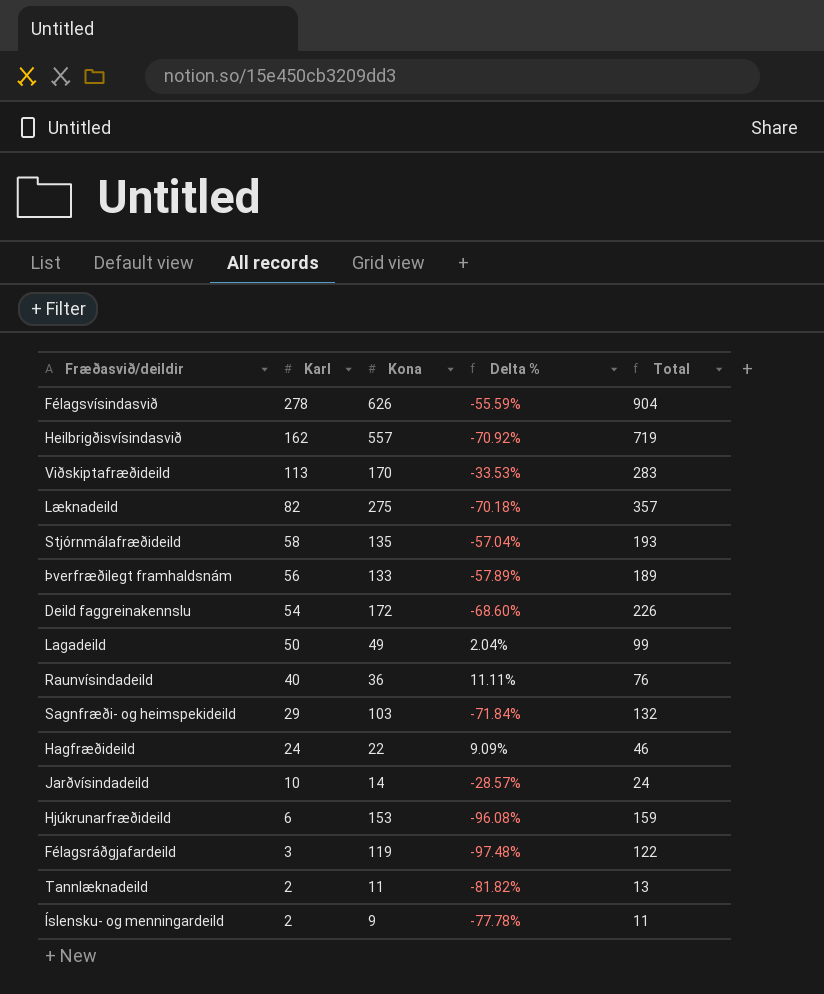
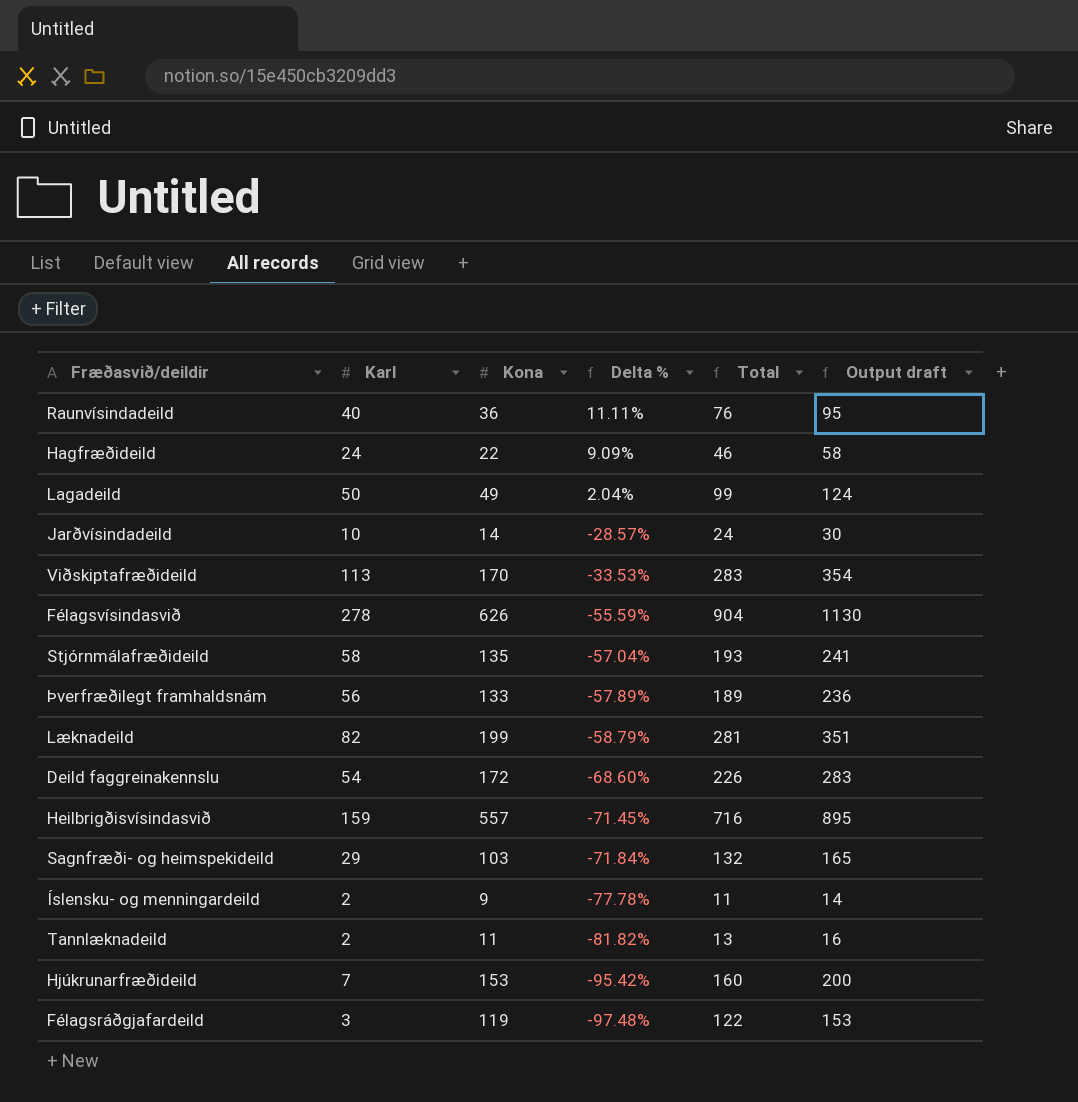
row order: Karl descending -> Delta % descending
column Output draft | formula: none -> [Total] * 1.25
Læknadeild | Kona: 275 -> 199
Læknadeild | Delta %: -70.18% -> -58.79%
Læknadeild | Total: 357 -> 281
Heilbrigðisvísindasvið | Karl: 162 -> 159
Heilbrigðisvísindasvið | Delta %: -70.92% -> -71.45%
Heilbrigðisvísindasvið | Total: 719 -> 716
Hjúkrunarfræðideild | Karl: 6 -> 7
Hjúkrunarfræðideild | Delta %: -96.08% -> -95.42%
Hjúkrunarfræðideild | Total: 159 -> 160

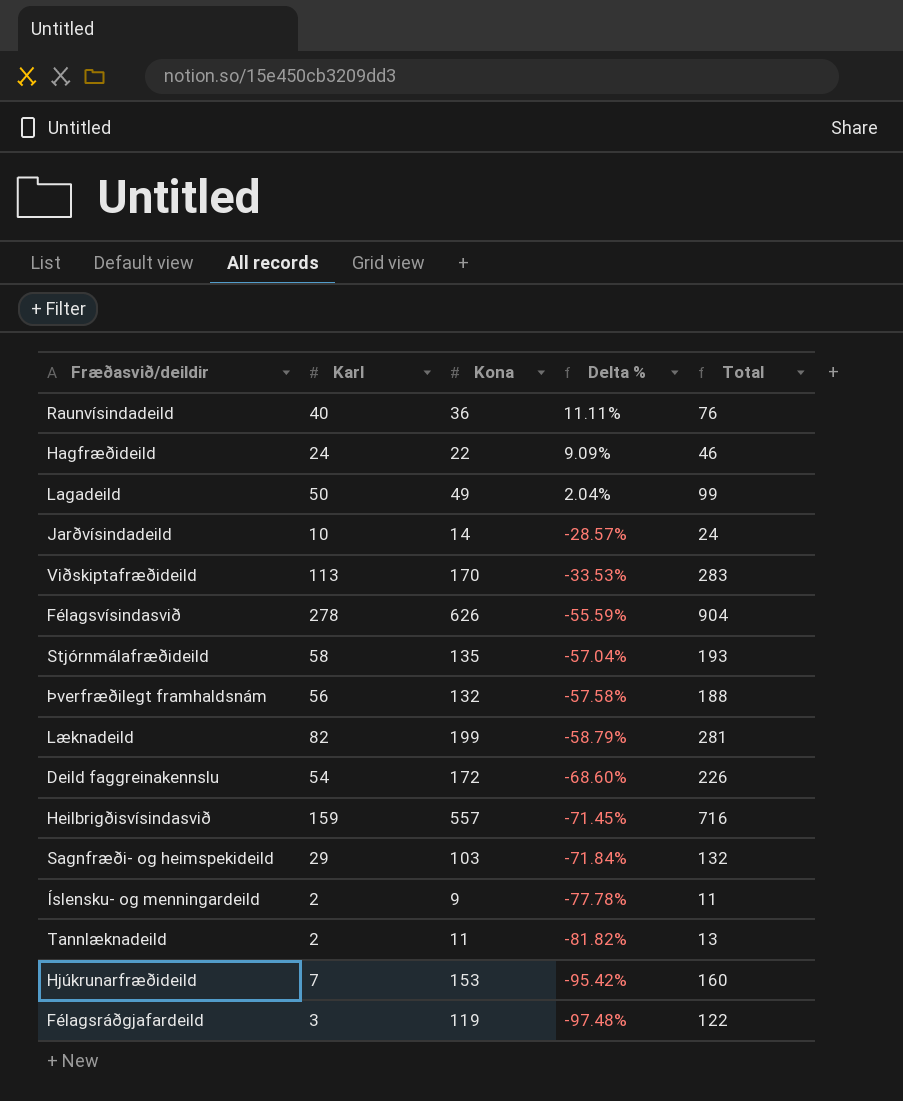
column Output draft | formula: [Total] * 1.25 -> none
Þverfræðilegt framhaldsnám | Kona: 133 -> 132
Þverfræðilegt framhaldsnám | Delta %: -57.89% -> -57.58%
Þverfræðilegt framhaldsnám | Total: 189 -> 188

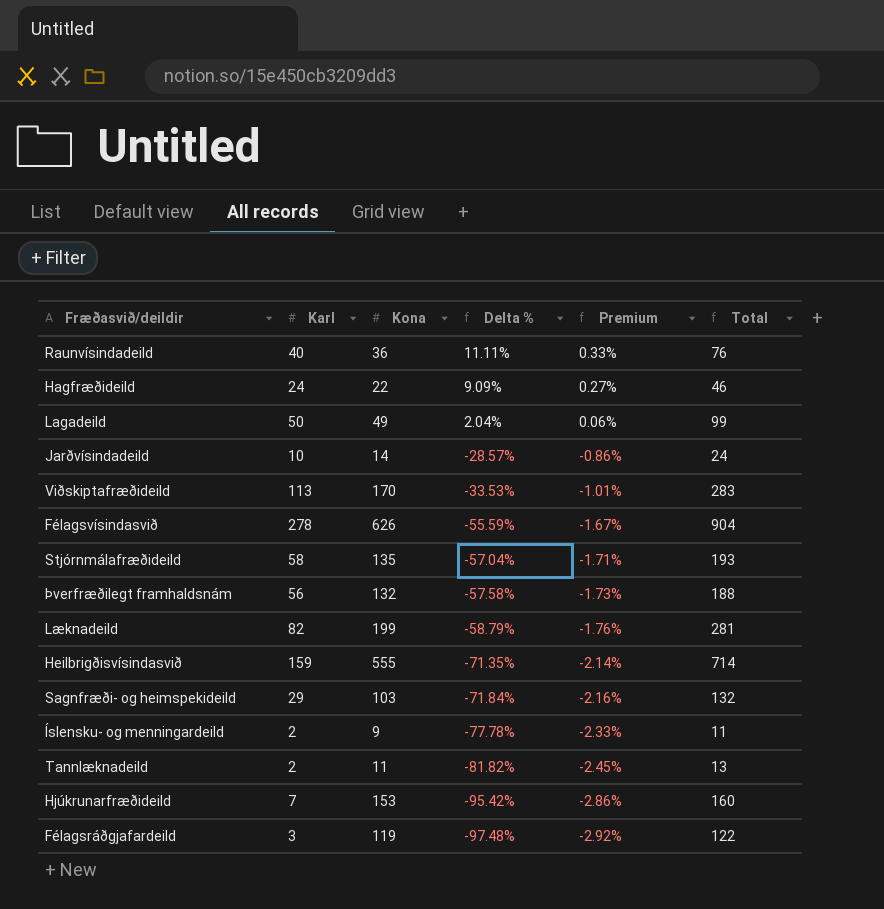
column Premium | formula: none -> [Delta %] * 0.03
row Deild faggreinakennslu: 54 | 172 | -68.60% | 226 -> none
Heilbrigðisvísindasvið | Kona: 557 -> 555
Heilbrigðisvísindasvið | Delta %: -71.45% -> -71.35%
Heilbrigðisvísindasvið | Total: 716 -> 714

